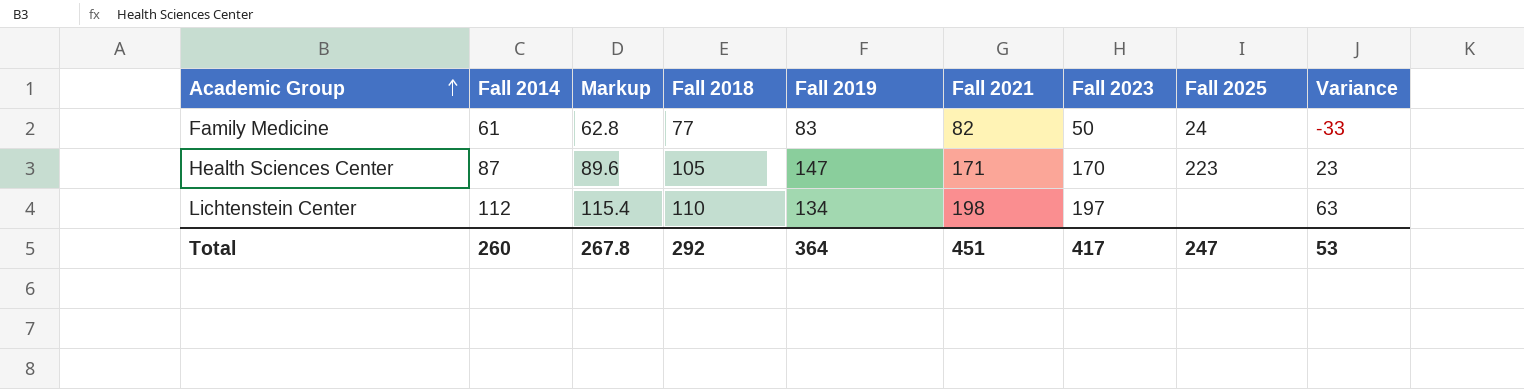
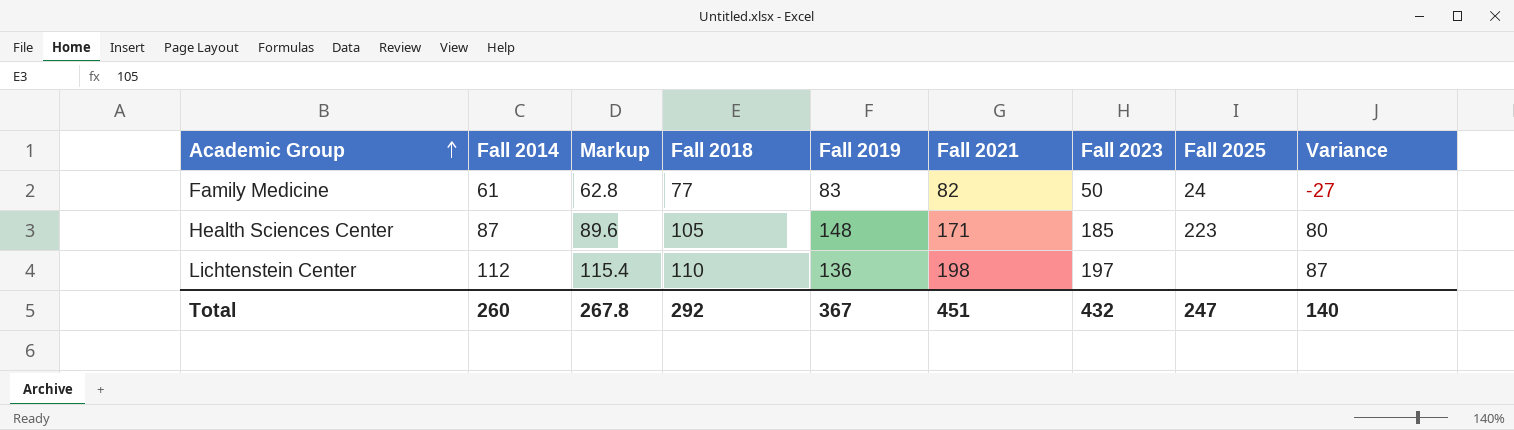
column Variance | formula: [Fall 2023] - [Fall 2019] -> [Fall 2023] - [Fall 2018]
Health Sciences Center | Fall 2019: 147 -> 148
Health Sciences Center | Fall 2023: 170 -> 185
Lichtenstein Center | Fall 2019: 134 -> 136
Total | Fall 2019: 364 -> 367
Total | Fall 2023: 417 -> 432
Total | Variance: 53 -> 140

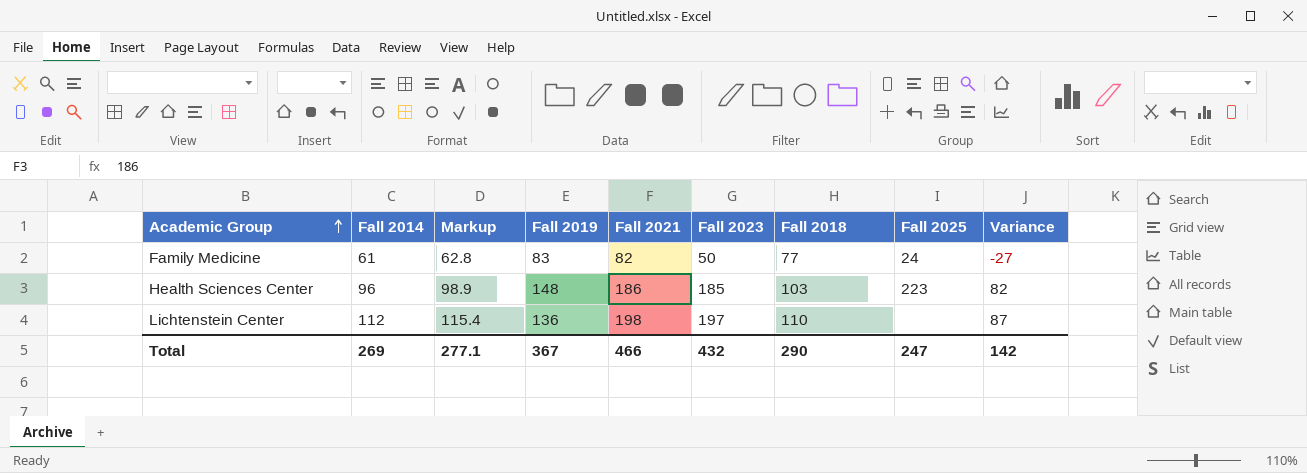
column Fall 2018 | position: 4 -> 7
Health Sciences Center | Fall 2014: 87 -> 96
Health Sciences Center | Markup: 89.6 -> 98.9
Health Sciences Center | Fall 2021: 171 -> 186
Health Sciences Center | Fall 2018: 105 -> 103
Health Sciences Center | Variance: 80 -> 82
Total | Fall 2014: 260 -> 269
Total | Markup: 267.8 -> 277.1
Total | Fall 2021: 451 -> 466
Total | Fall 2018: 292 -> 290
Total | Variance: 140 -> 142

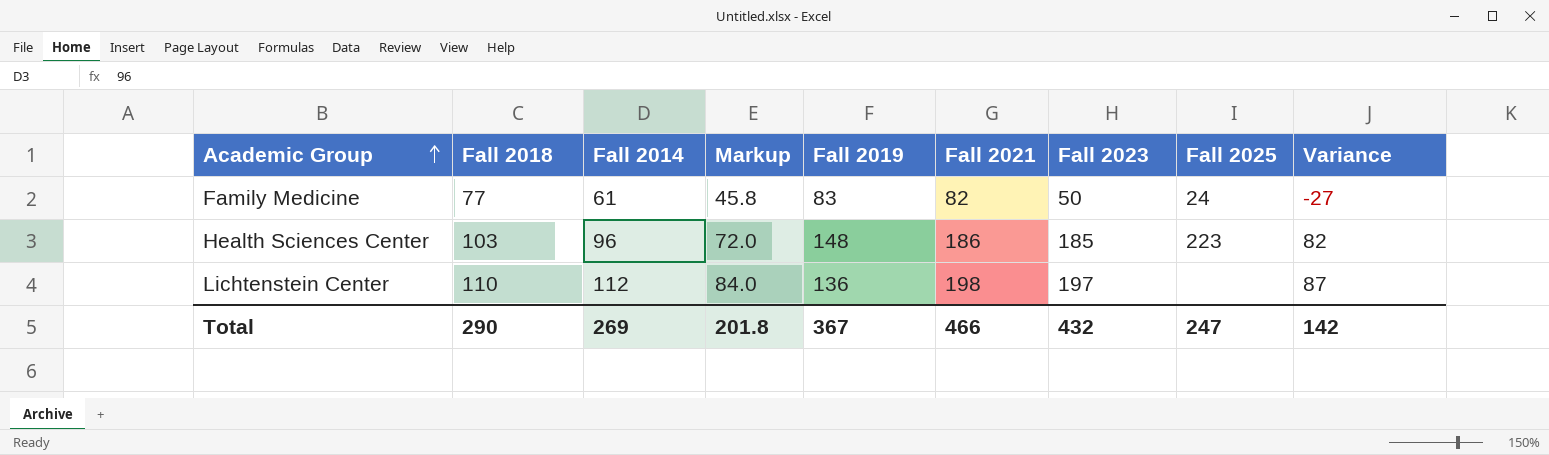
column Fall 2018 | position: 7 -> 2
column Markup | formula: [Fall 2014] * 1.03 -> [Fall 2014] * 0.75
Total | Markup: 277.1 -> 201.8

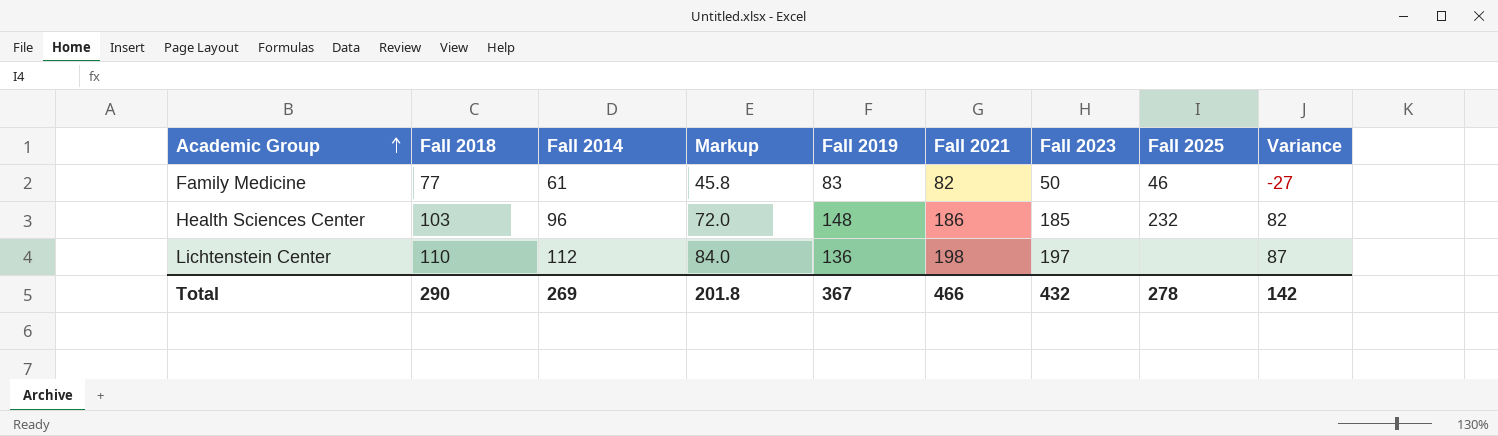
Family Medicine | Fall 2025: 24 -> 46
Health Sciences Center | Fall 2025: 223 -> 232
Total | Fall 2025: 247 -> 278

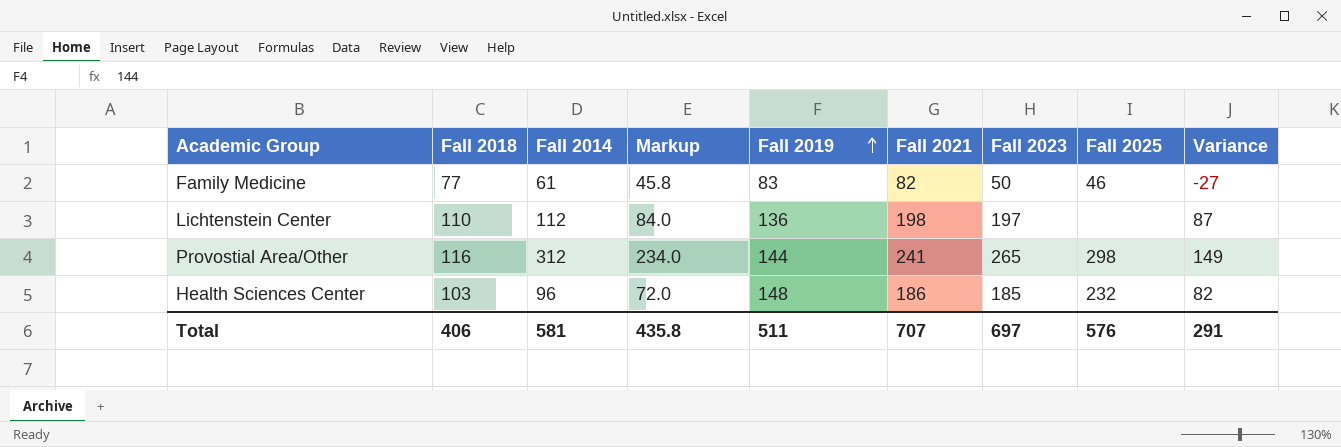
row order: Academic Group ascending -> Fall 2019 ascending
row Provostial Area/Other: none -> 116 | 312 | 234.0 | 144 | 241 | 265 | 298 | 149
Total | Fall 2018: 290 -> 406
Total | Fall 2014: 269 -> 581
Total | Markup: 201.8 -> 435.8
Total | Fall 2019: 367 -> 511
Total | Fall 2021: 466 -> 707
Total | Fall 2023: 432 -> 697
Total | Fall 2025: 278 -> 576
Total | Variance: 142 -> 291

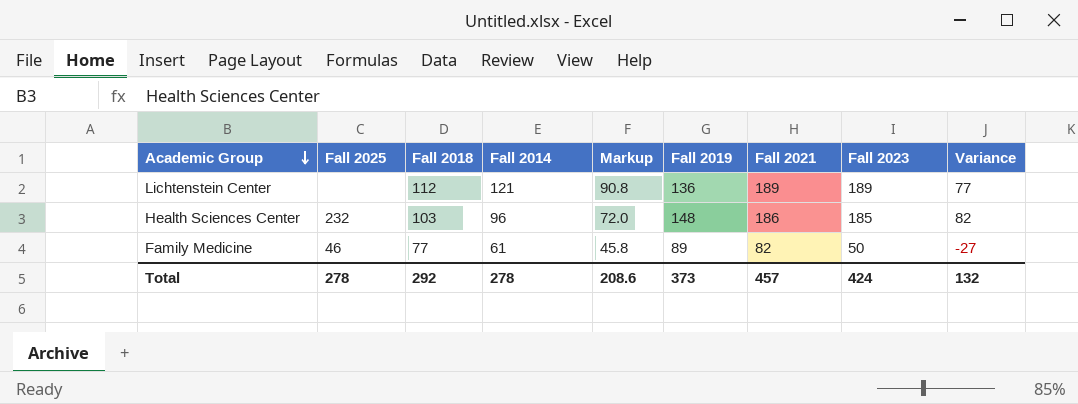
row order: Fall 2019 ascending -> Academic Group descending
column Fall 2025 | position: 8 -> 2
row Provostial Area/Other: 116 | 312 | 234.0 | 144 | 241 | 265 | 298 | 149 -> none
Lichtenstein Center | Fall 2018: 110 -> 112
Lichtenstein Center | Fall 2014: 112 -> 121
Lichtenstein Center | Markup: 84.0 -> 90.8
Lichtenstein Center | Fall 2021: 198 -> 189
Lichtenstein Center | Fall 2023: 197 -> 189
Lichtenstein Center | Variance: 87 -> 77
Family Medicine | Fall 2019: 83 -> 89
Total | Fall 2025: 576 -> 278
Total | Fall 2018: 406 -> 292
Total | Fall 2014: 581 -> 278
Total | Markup: 435.8 -> 208.6
Total | Fall 2019: 511 -> 373
Total | Fall 2021: 707 -> 457
Total | Fall 2023: 697 -> 424
Total | Variance: 291 -> 132

